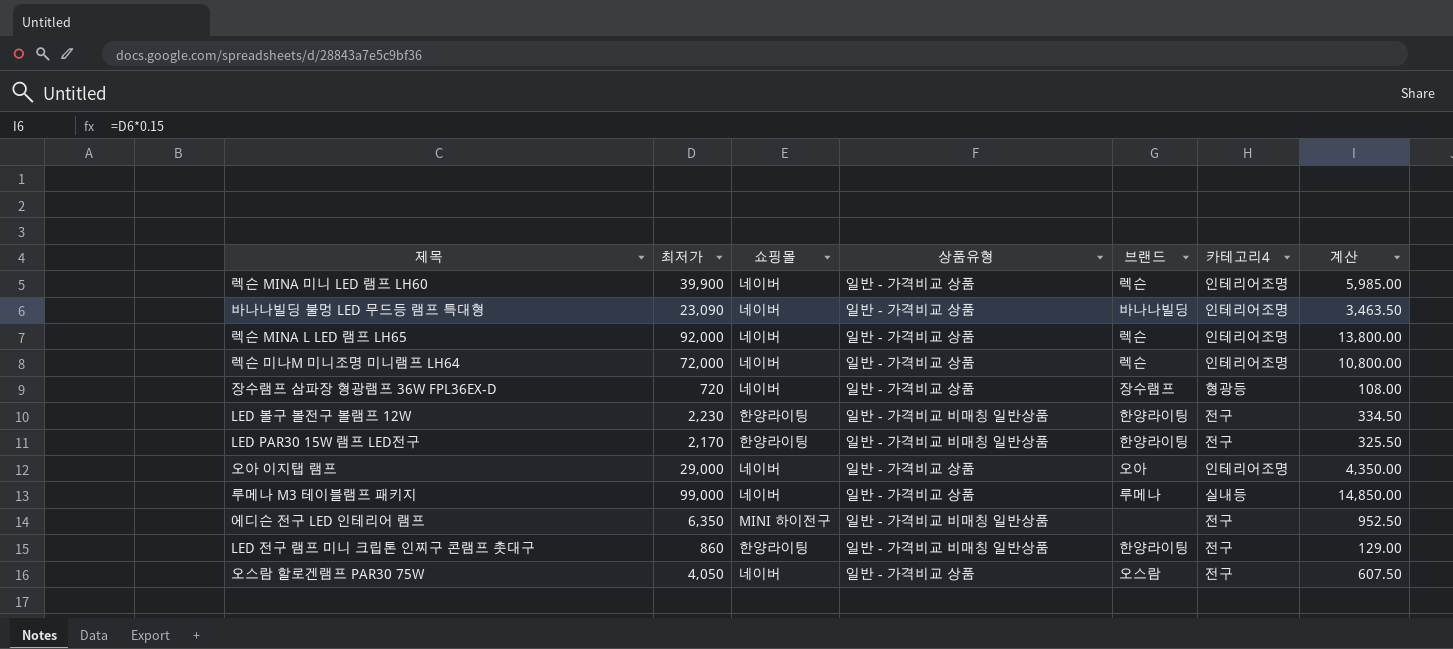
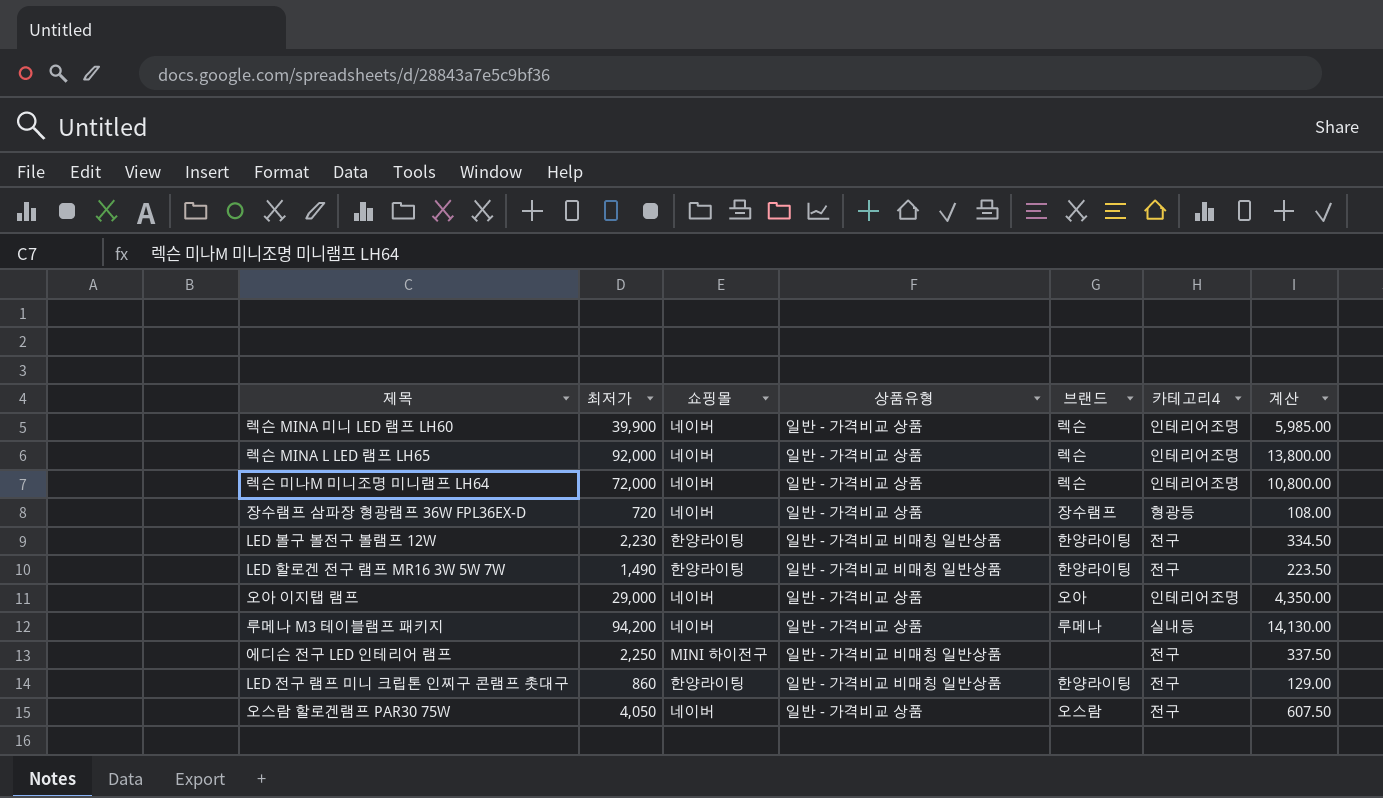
row 바나나빌딩 불멍 LED 무드등 램프 특대형: 23,090 | 네이버 | 일반 - 가격비교 상품 | 바나나빌딩 | 인테리어조명 | 3,463.50 -> none
row LED PAR30 15W 램프 LED전구: 2,170 | 한양라이팅 | 일반 - 가격비교 비매칭 일반상품 | 한양라이팅 | 전구 | 325.50 -> none
row LED 할로겐 전구 램프 MR16 3W 5W 7W: none -> 1,490 | 한양라이팅 | 일반 - 가격비교 비매칭 일반상품 | 한양라이팅 | 전구 | 223.50
루메나 M3 테이블램프 패키지 | 최저가: 99,000 -> 94,200
루메나 M3 테이블램프 패키지 | 계산: 14,850.00 -> 14,130.00
에디슨 전구 LED 인테리어 램프 | 최저가: 6,350 -> 2,250
에디슨 전구 LED 인테리어 램프 | 계산: 952.50 -> 337.50

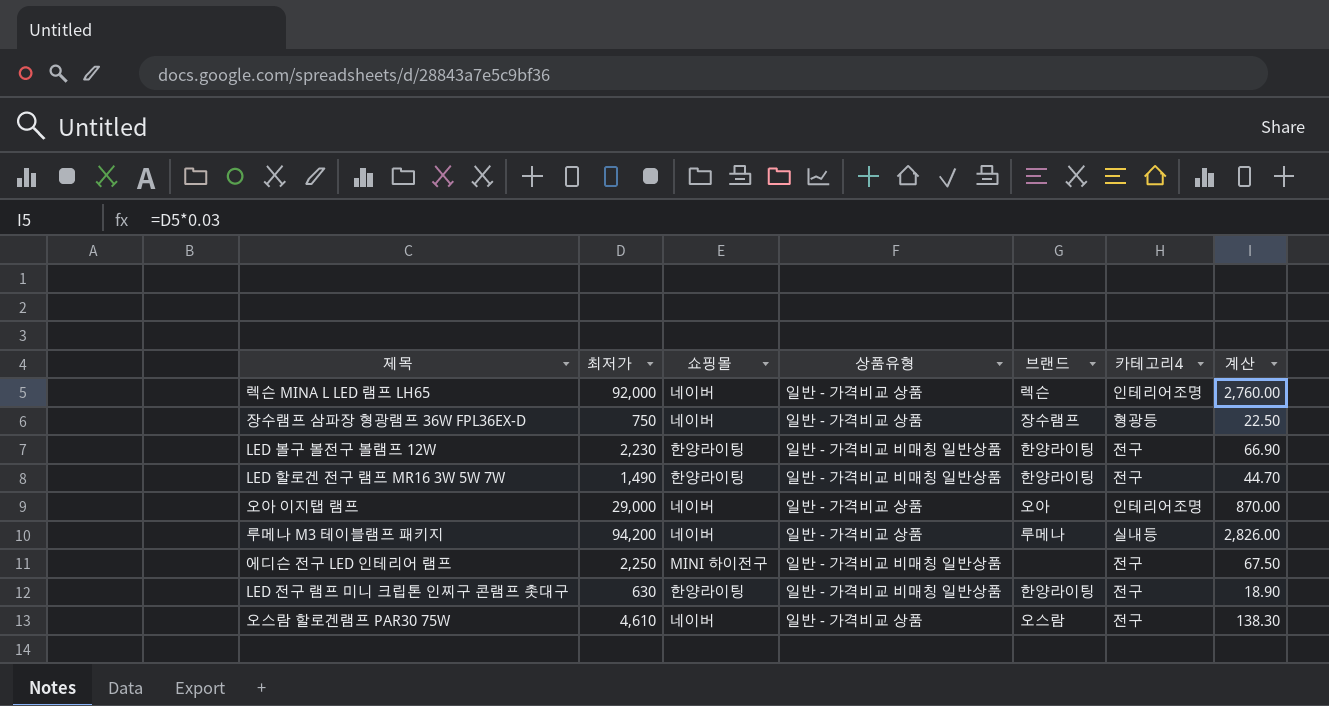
column 계산 | formula: [최저가] * 0.15 -> [최저가] * 0.03
row 렉슨 MINA 미니 LED 램프 LH60: 39,900 | 네이버 | 일반 - 가격비교 상품 | 렉슨 | 인테리어조명 | 5,985.00 -> none
row 렉슨 미나M 미니조명 미니램프 LH64: 72,000 | 네이버 | 일반 - 가격비교 상품 | 렉슨 | 인테리어조명 | 10,800.00 -> none
장수램프 삼파장 형광램프 36W FPL36EX-D | 최저가: 720 -> 750
LED 전구 램프 미니 크립톤 인찌구 콘램프 촛대구 | 최저가: 860 -> 630
오스람 할로겐램프 PAR30 75W | 최저가: 4,050 -> 4,610

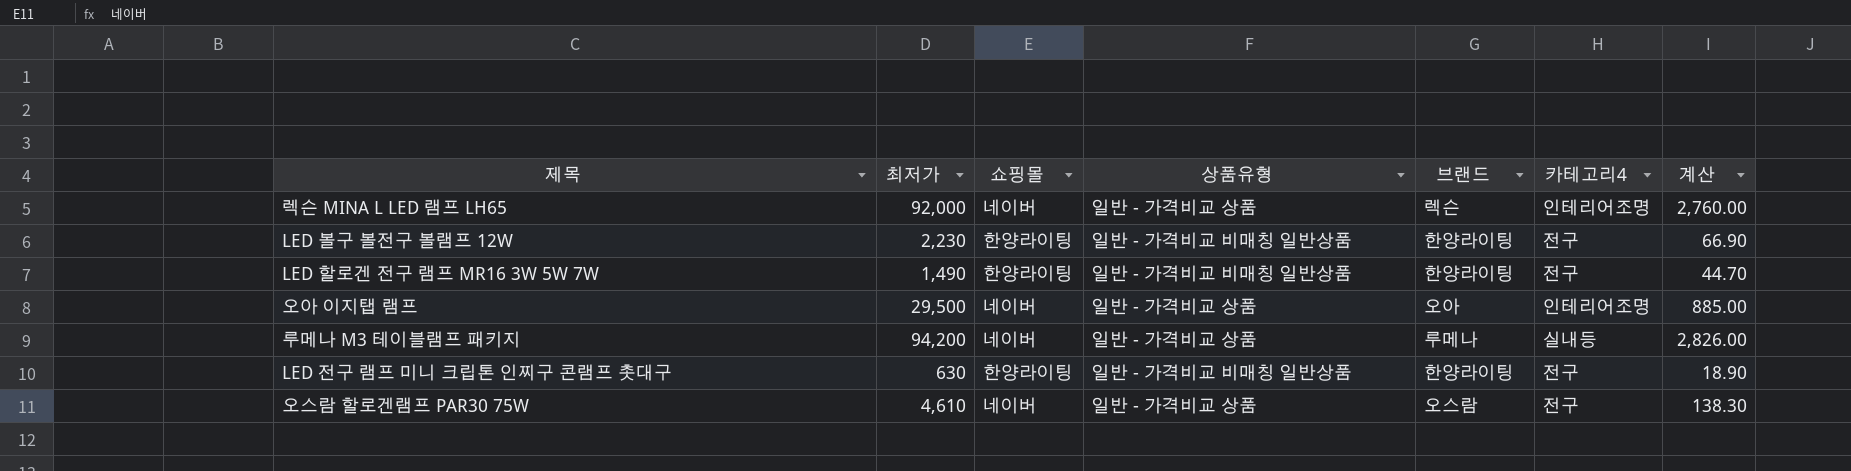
row 장수램프 삼파장 형광램프 36W FPL36EX-D: 750 | 네이버 | 일반 - 가격비교 상품 | 장수램프 | 형광등 | 22.50 -> none
row 에디슨 전구 LED 인테리어 램프: 2,250 | MINI 하이전구 | 일반 - 가격비교 비매칭 일반상품 | none | 전구 | 67.50 -> none
오아 이지탭 램프 | 최저가: 29,000 -> 29,500
오아 이지탭 램프 | 계산: 870.00 -> 885.00

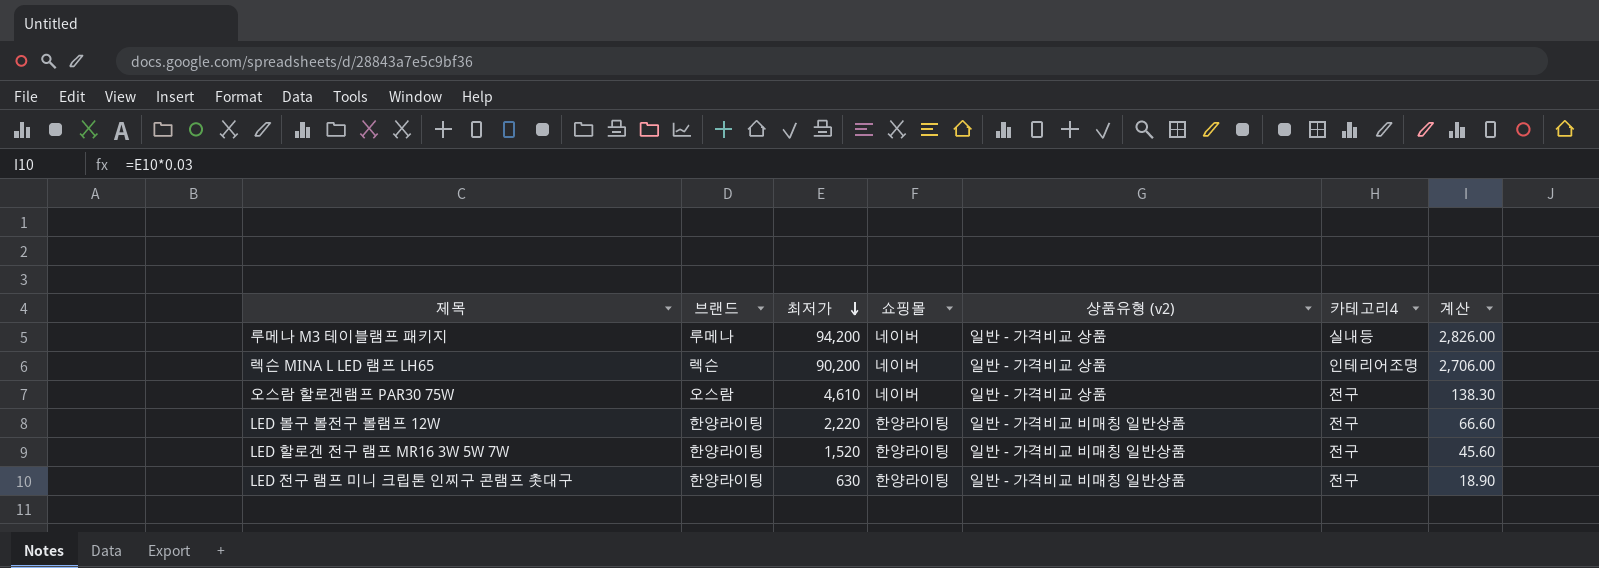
row order: none -> 최저가 descending
column 브랜드 | position: 5 -> 2
column name: 상품유형 -> 상품유형 (v2)
row 오아 이지탭 램프: 29,500 | 네이버 | 일반 - 가격비교 상품 | 오아 | 인테리어조명 | 885.00 -> none
렉슨 MINA L LED 램프 LH65 | 최저가: 92,000 -> 90,200
렉슨 MINA L LED 램프 LH65 | 계산: 2,760.00 -> 2,706.00
LED 볼구 볼전구 볼램프 12W | 최저가: 2,230 -> 2,220
LED 볼구 볼전구 볼램프 12W | 계산: 66.90 -> 66.60
LED 할로겐 전구 램프 MR16 3W 5W 7W | 최저가: 1,490 -> 1,520
LED 할로겐 전구 램프 MR16 3W 5W 7W | 계산: 44.70 -> 45.60

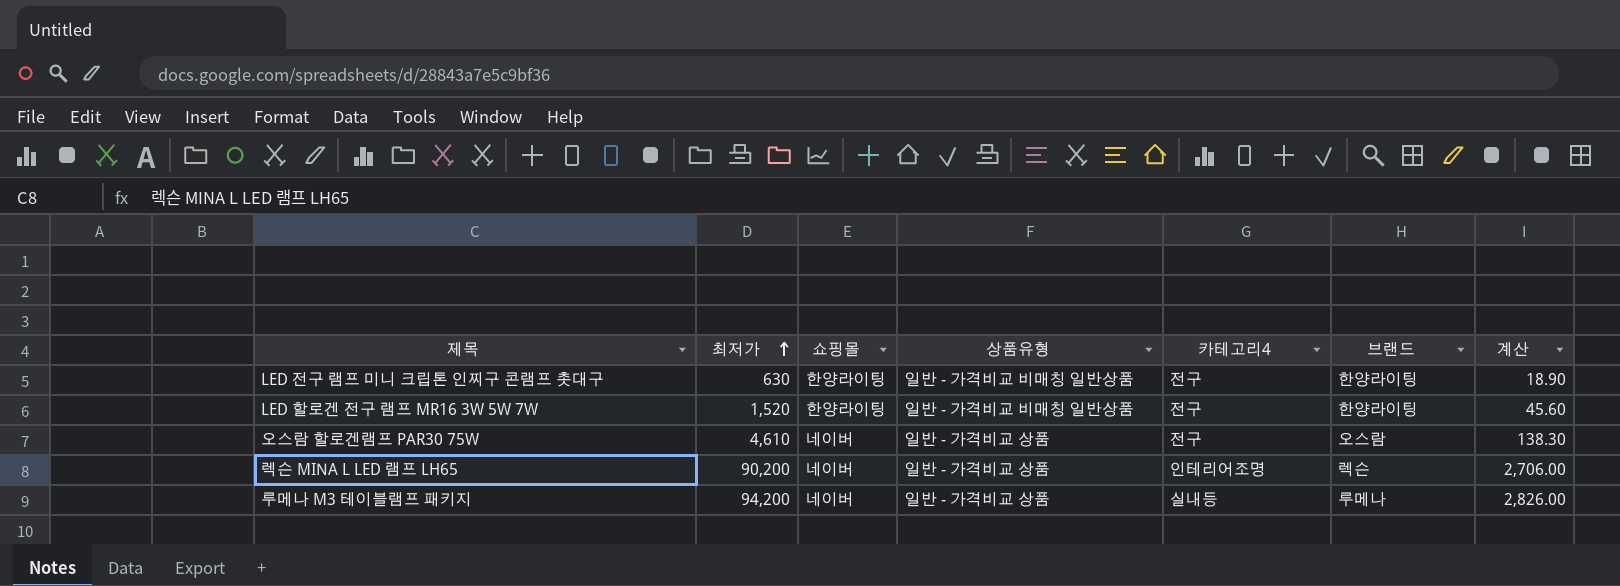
row order: 최저가 descending -> 최저가 ascending
column name: 상품유형 (v2) -> 상품유형
column 브랜드 | position: 2 -> 6
row LED 볼구 볼전구 볼램프 12W: 한양라이팅 | 2,220 | 한양라이팅 | 일반 - 가격비교 비매칭 일반상품 | 전구 | 66.60 -> none

